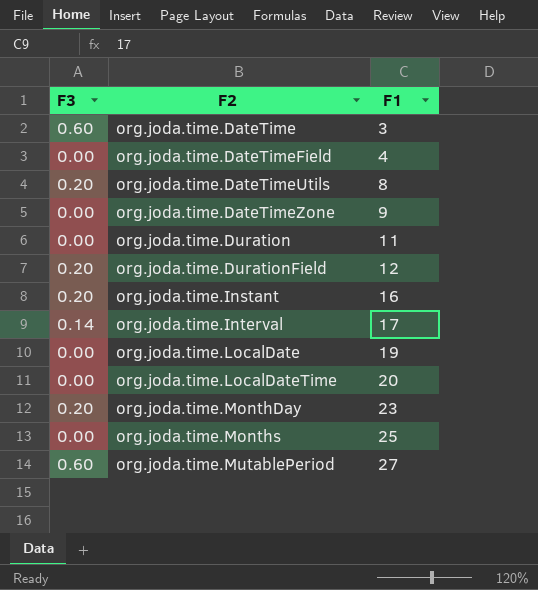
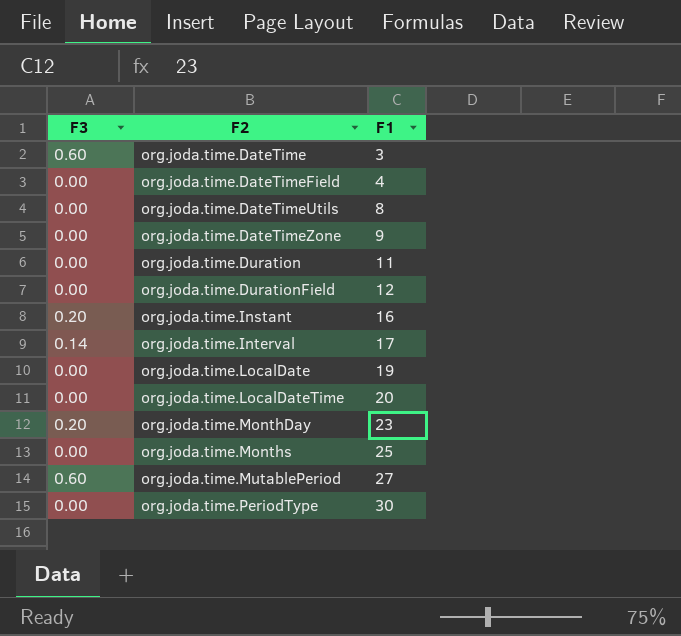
org.joda.time.DateTimeUtils | F3: 0.20 -> 0.00
org.joda.time.DurationField | F3: 0.20 -> 0.00
row org.joda.time.PeriodType: none -> 0.00 | 30

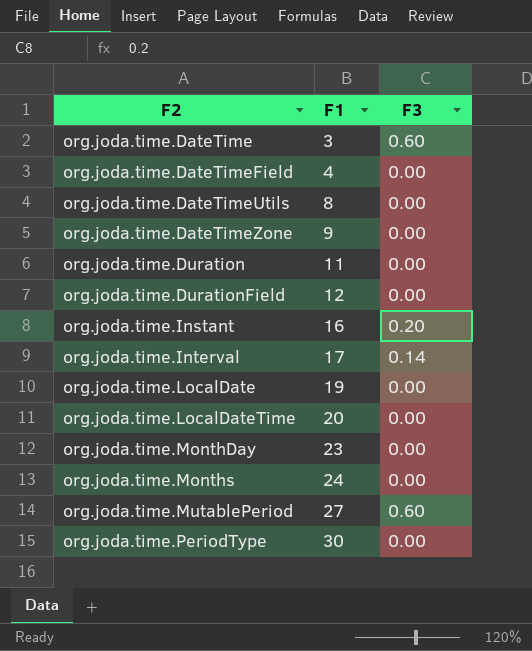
column F3 | position: 1 -> 3
org.joda.time.MonthDay | F3: 0.20 -> 0.00
org.joda.time.Months | F1: 25 -> 24

